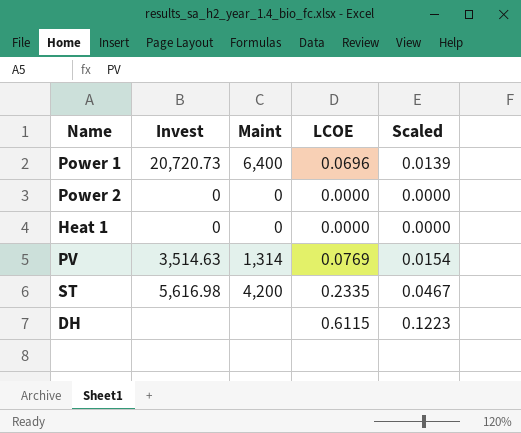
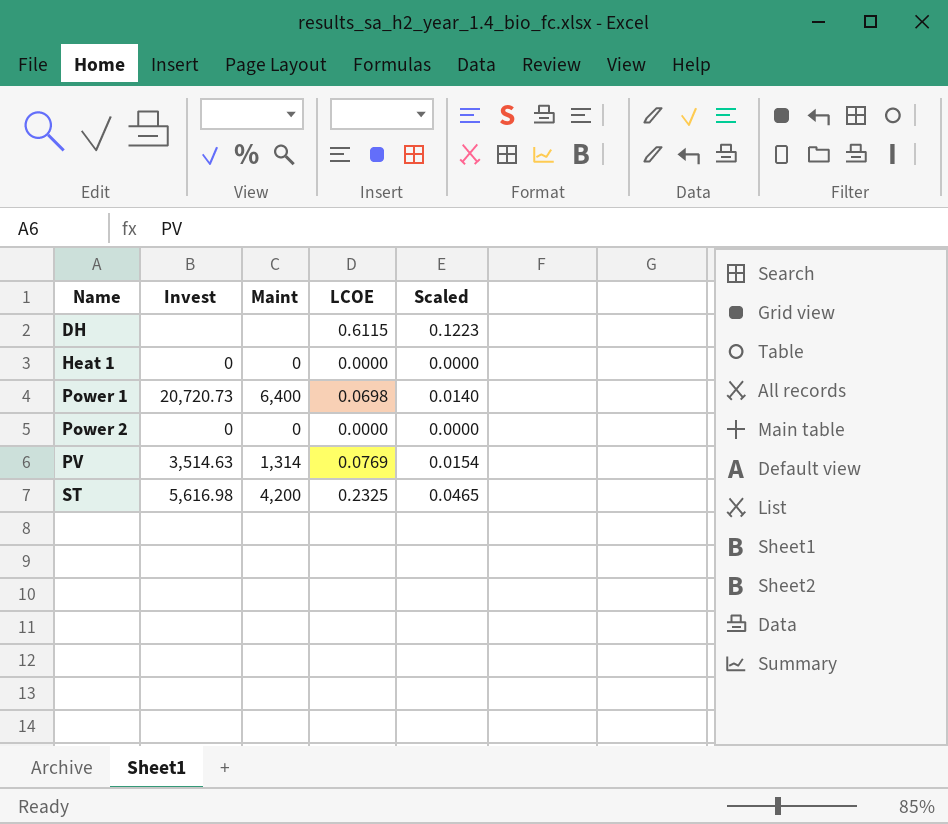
row order: none -> Name ascending
Power 1 | LCOE: 0.0696 -> 0.0698
Power 1 | Scaled: 0.0139 -> 0.0140
ST | LCOE: 0.2335 -> 0.2325
ST | Scaled: 0.0467 -> 0.0465

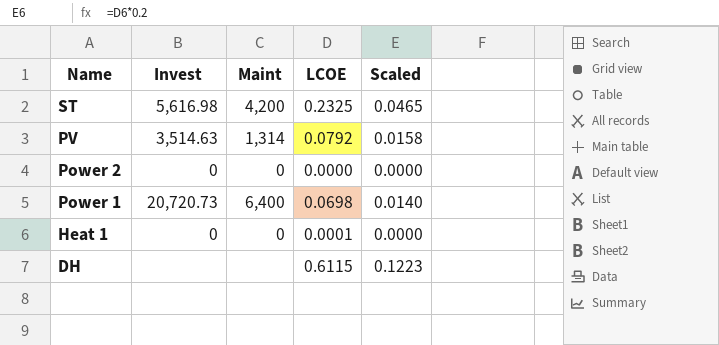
row order: Name ascending -> Name descending
PV | LCOE: 0.0769 -> 0.0792
PV | Scaled: 0.0154 -> 0.0158
Heat 1 | LCOE: 0.0000 -> 0.0001

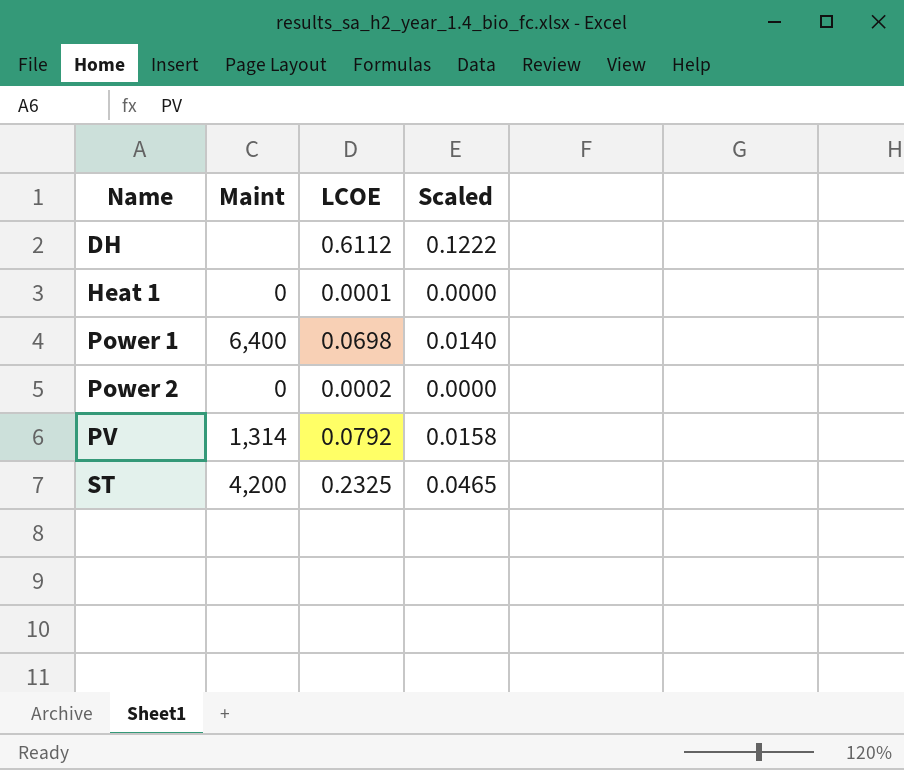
row order: Name descending -> Name ascending
column Invest | position: 2 -> none
DH | LCOE: 0.6115 -> 0.6112
DH | Scaled: 0.1223 -> 0.1222
Power 2 | LCOE: 0.0000 -> 0.0002

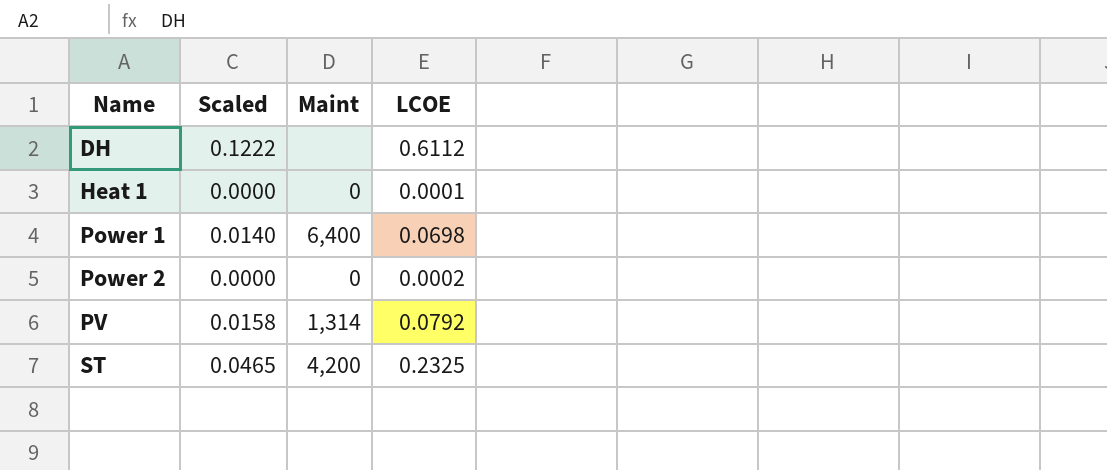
column Scaled | position: 4 -> 2

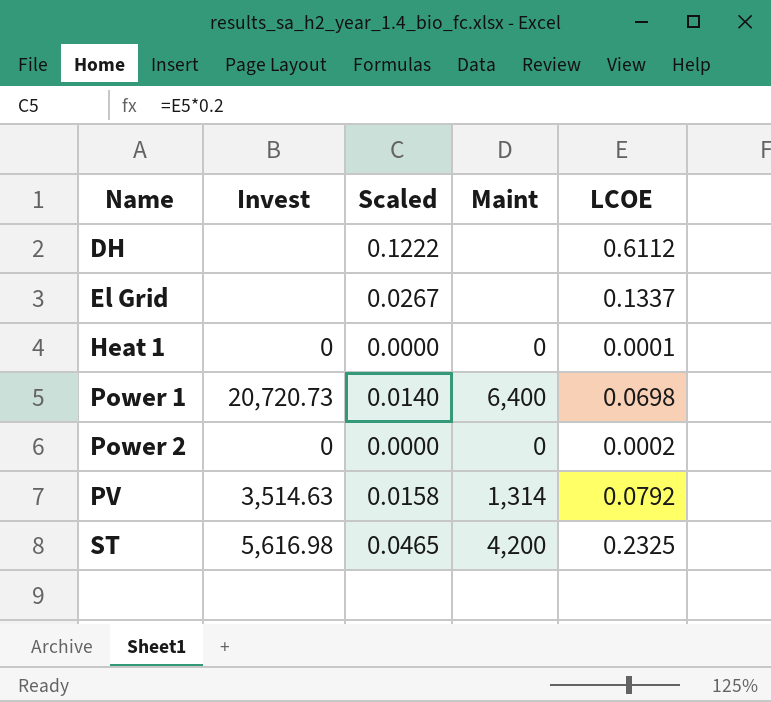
column Invest | position: none -> 2
row El Grid: none -> none | 0.0267 | none | 0.1337

